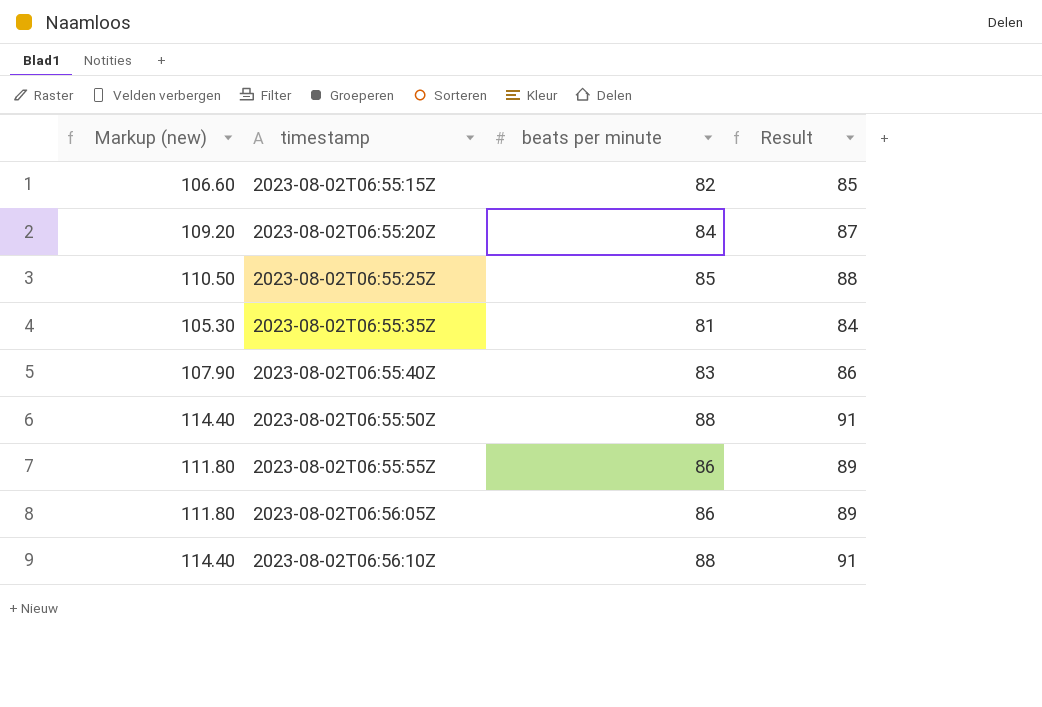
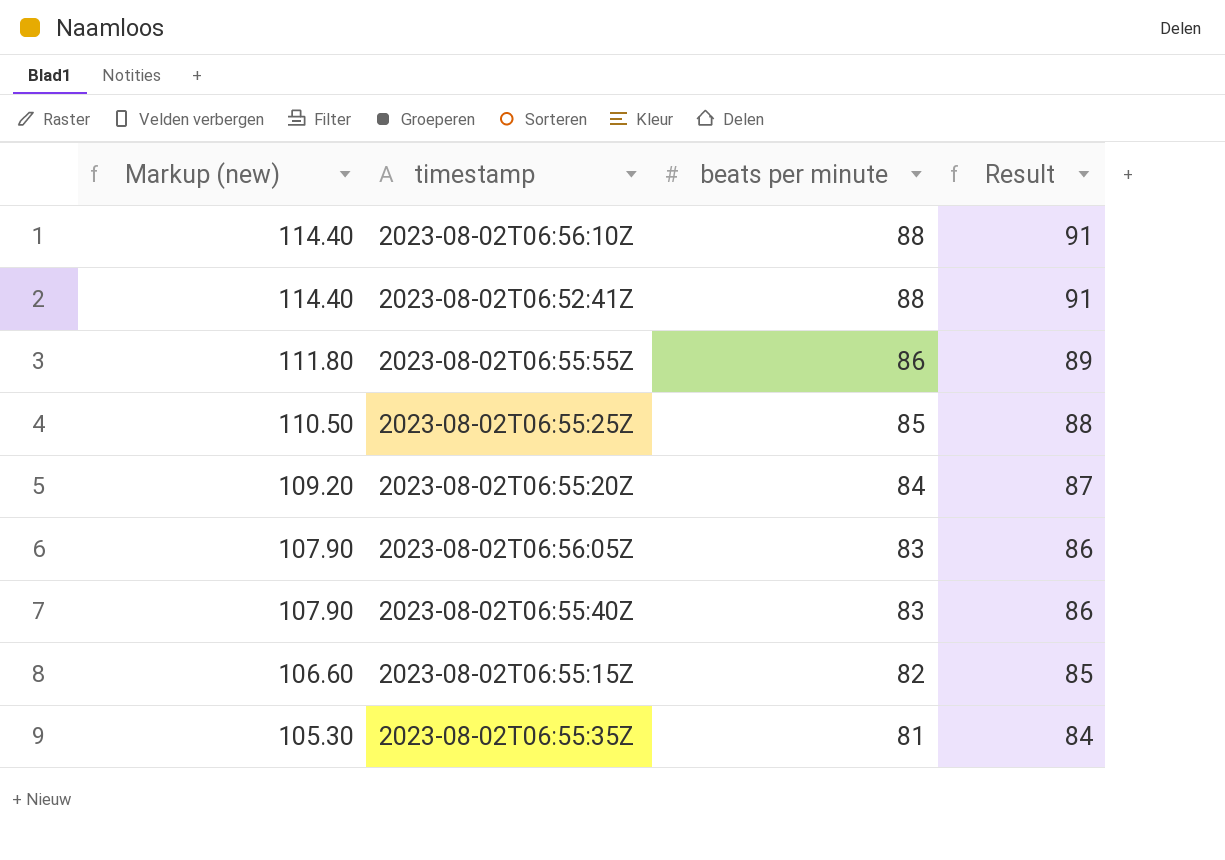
row order: timestamp ascending -> Markup (new) descending
row 2023-08-02T06:55:50Z: 114.40 | 88 | 91 -> none
row 2023-08-02T06:52:41Z: none -> 114.40 | 88 | 91
2023-08-02T06:56:05Z | Markup (new): 111.80 -> 107.90
2023-08-02T06:56:05Z | beats per minute: 86 -> 83
2023-08-02T06:56:05Z | Result: 89 -> 86

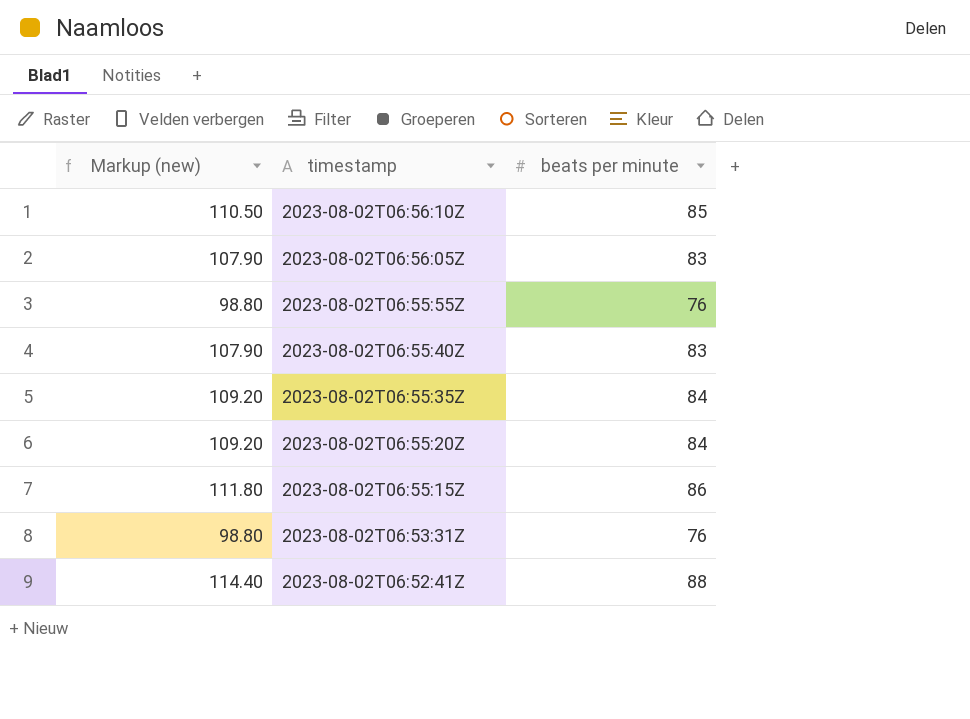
row order: Markup (new) descending -> timestamp descending
column Result | formula: [beats per minute] + 3 -> none
row 2023-08-02T06:55:25Z: 110.50 | 85 | 88 -> none
2023-08-02T06:56:10Z | Markup (new): 114.40 -> 110.50
2023-08-02T06:56:10Z | beats per minute: 88 -> 85
2023-08-02T06:55:55Z | Markup (new): 111.80 -> 98.80
2023-08-02T06:55:55Z | beats per minute: 86 -> 76
2023-08-02T06:55:35Z | Markup (new): 105.30 -> 109.20
2023-08-02T06:55:35Z | beats per minute: 81 -> 84
2023-08-02T06:55:15Z | Markup (new): 106.60 -> 111.80
2023-08-02T06:55:15Z | beats per minute: 82 -> 86
row 2023-08-02T06:53:31Z: none -> 98.80 | 76

